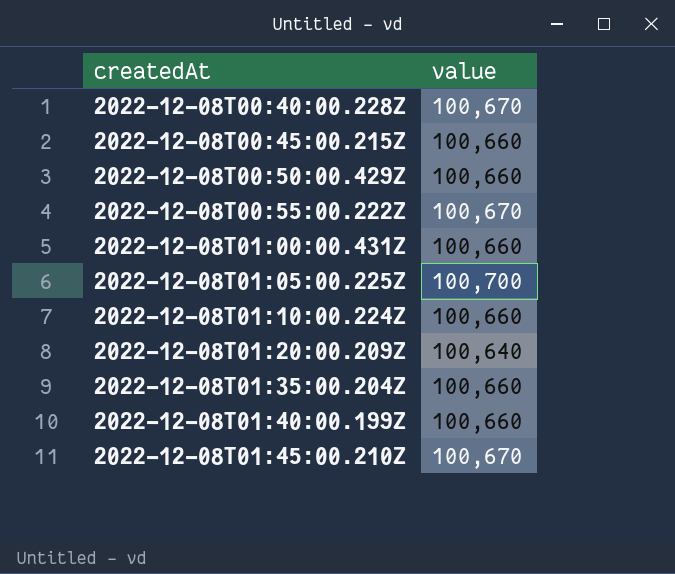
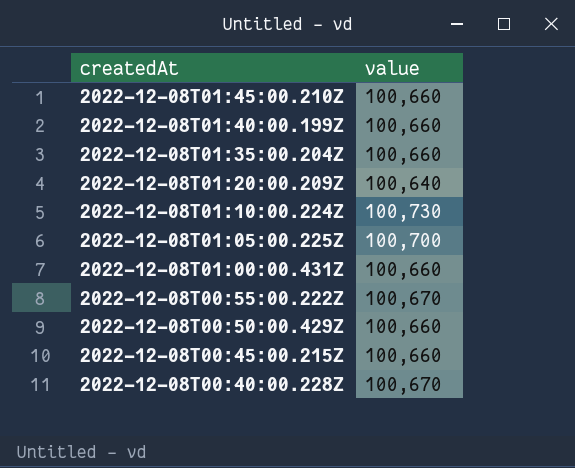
row order: createdAt ascending -> createdAt descending
2022-12-08T01:45:00.210Z | value: 100,670 -> 100,660
2022-12-08T01:10:00.224Z | value: 100,660 -> 100,730

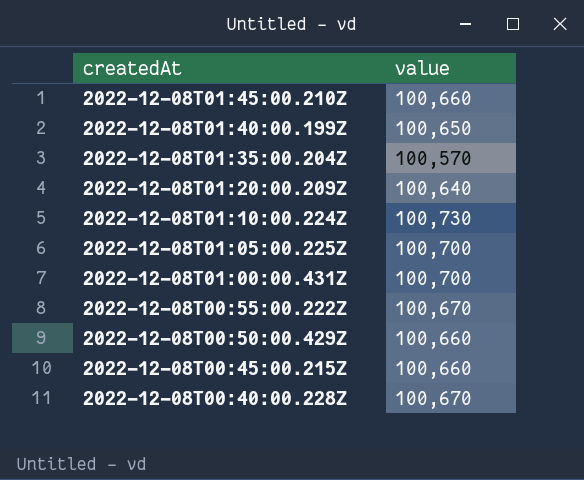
2022-12-08T01:40:00.199Z | value: 100,660 -> 100,650
2022-12-08T01:35:00.204Z | value: 100,660 -> 100,570
2022-12-08T01:00:00.431Z | value: 100,660 -> 100,700

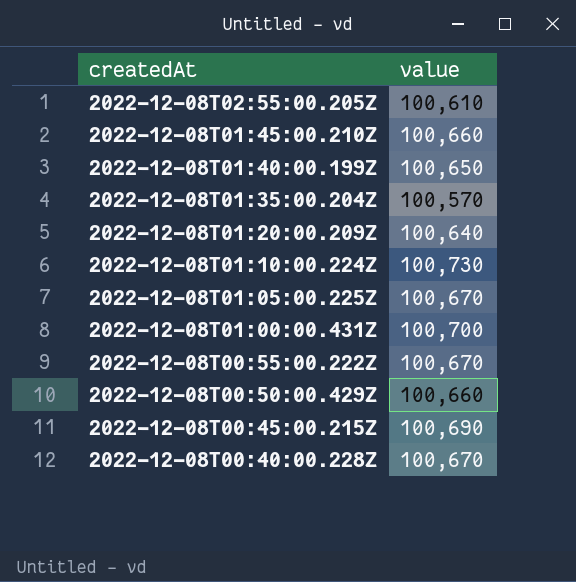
row 2022-12-08T02:55:00.205Z: none -> 100,610
2022-12-08T01:05:00.225Z | value: 100,700 -> 100,670
2022-12-08T00:45:00.215Z | value: 100,660 -> 100,690

